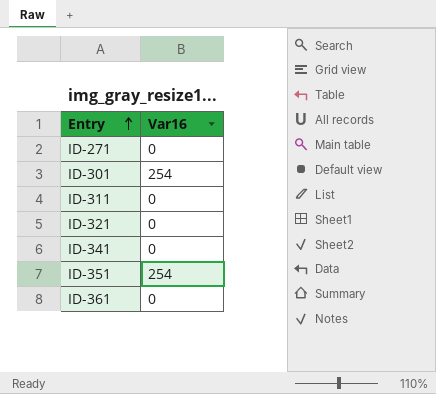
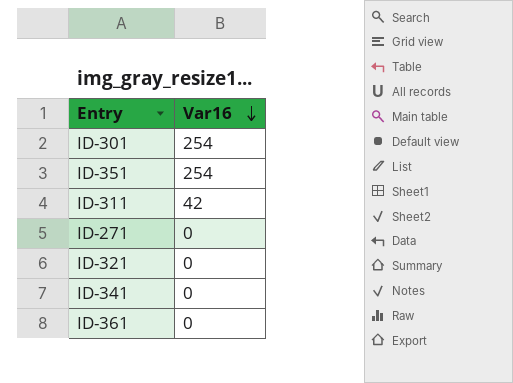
row order: Entry ascending -> Var16 descending
ID-311 | Var16: 0 -> 42

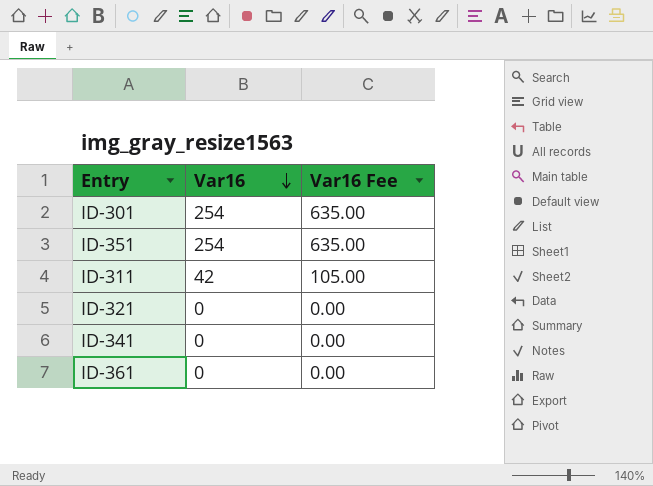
column Var16 Fee | formula: none -> [Var16] * 2.5
row ID-271: 0 -> none

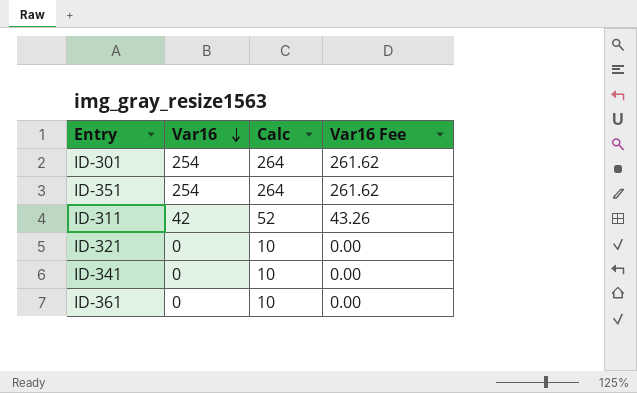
column Calc | formula: none -> [Var16] + 10
column Var16 Fee | formula: [Var16] * 2.5 -> [Var16] * 1.03

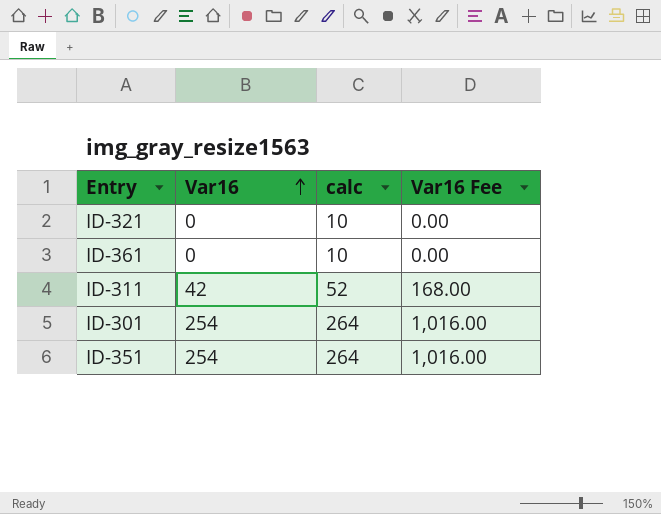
row order: Var16 descending -> Var16 ascending
column name: Calc -> calc
column Var16 Fee | formula: [Var16] * 1.03 -> [Var16] * 4
row ID-341: 0 | 10 | 0.00 -> none

